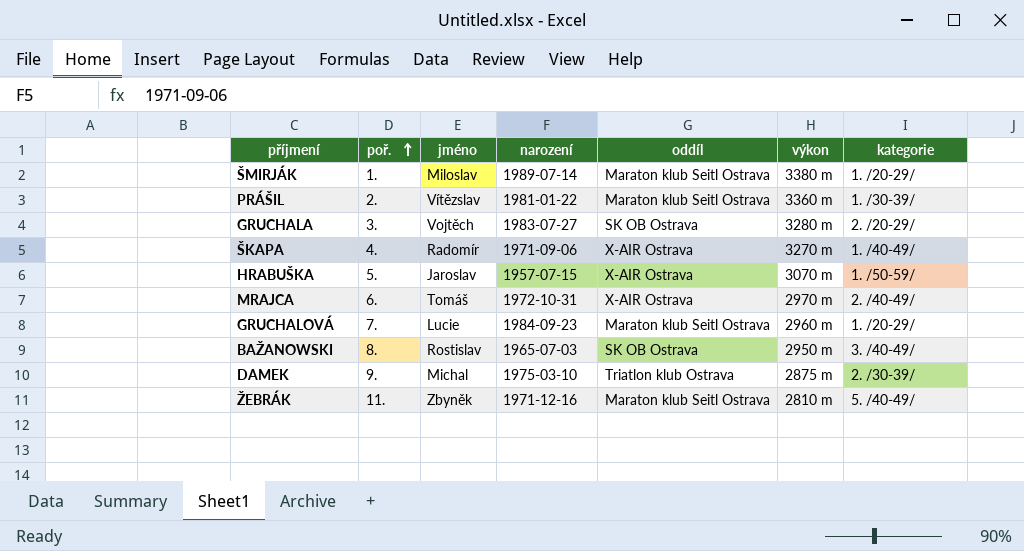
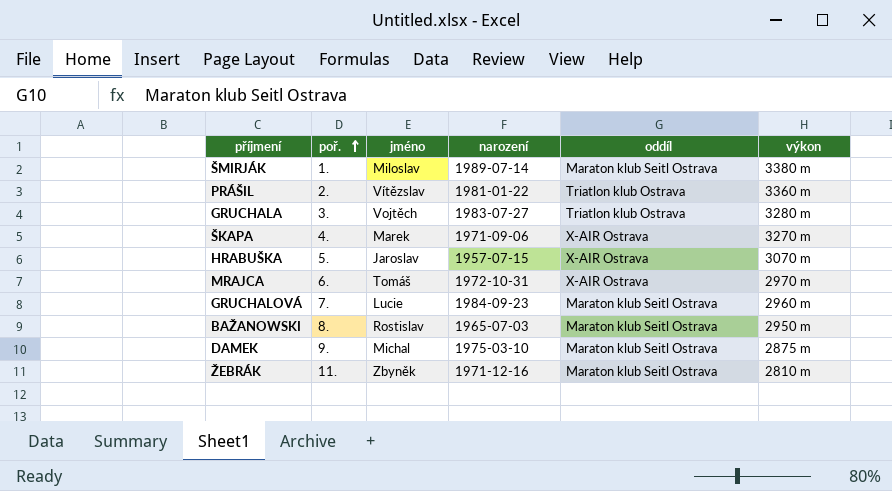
column kategorie | position: 7 -> none
PRÁŠIL | oddíl: Maraton klub Seitl Ostrava -> Triatlon klub Ostrava
GRUCHALA | oddíl: SK OB Ostrava -> Triatlon klub Ostrava
ŠKAPA | jméno: Radomír -> Marek
BAŽANOWSKI | oddíl: SK OB Ostrava -> Maraton klub Seitl Ostrava
DAMEK | oddíl: Triatlon klub Ostrava -> Maraton klub Seitl Ostrava

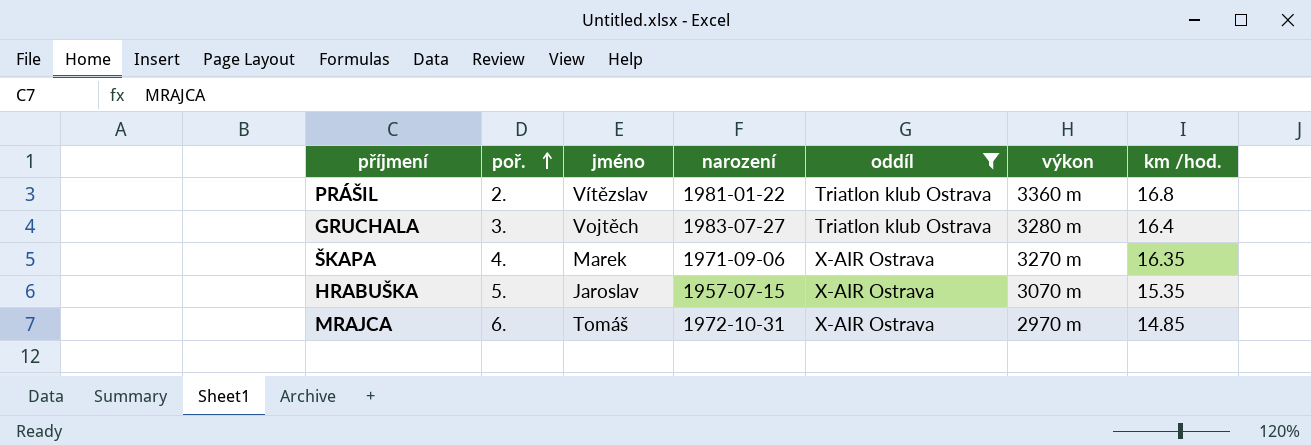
filter: none -> oddíl != Maraton klub Seitl Ostrava
column km /hod. | position: none -> 7

